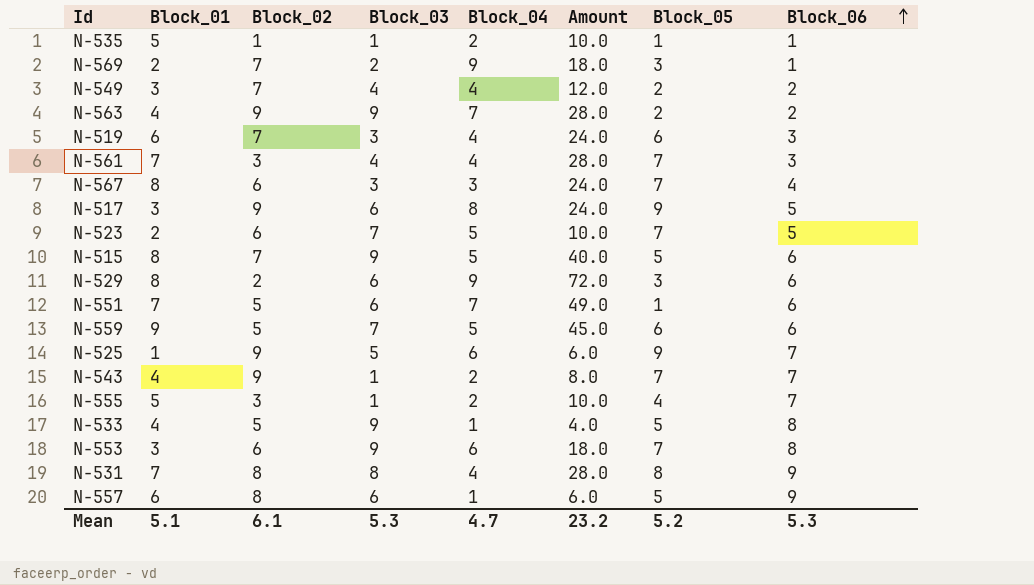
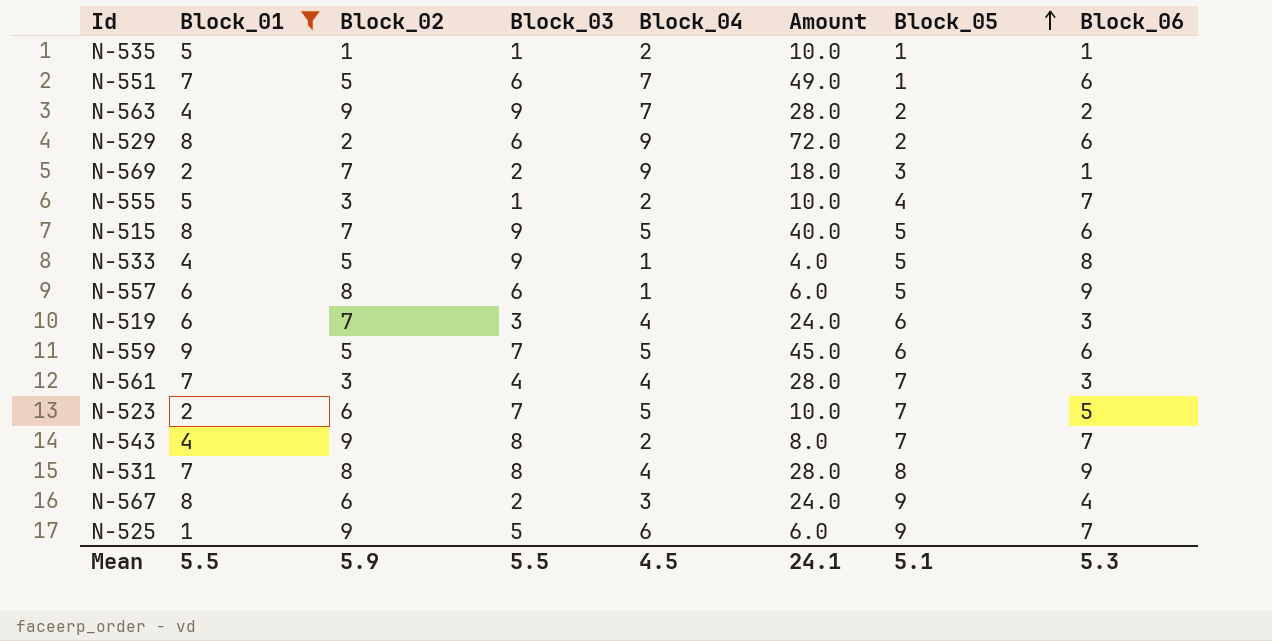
filter: none -> Block_01 != 3
row order: Block_06 ascending -> Block_05 ascending
N-529 | Block_05: 3 -> 2
N-543 | Block_03: 1 -> 8
N-567 | Block_03: 3 -> 2
N-567 | Block_05: 7 -> 9
Mean | Block_01: 5.1 -> 5.5
Mean | Block_02: 6.1 -> 5.9
Mean | Block_03: 5.3 -> 5.5
Mean | Block_04: 4.7 -> 4.5
Mean | Amount: 23.2 -> 24.1
Mean | Block_05: 5.2 -> 5.1

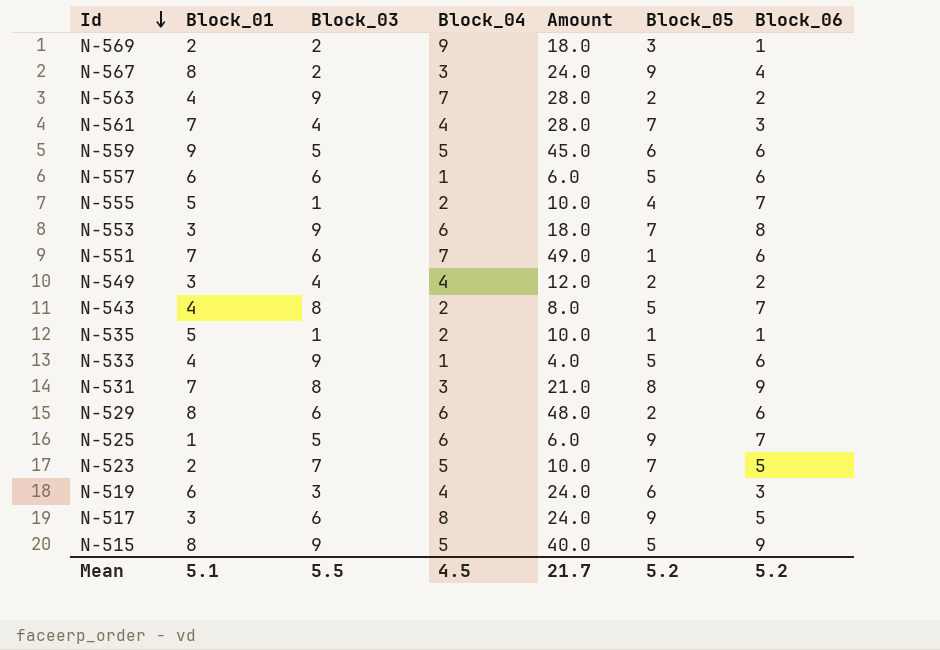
filter: Block_01 != 3 -> none
row order: Block_05 ascending -> Id descending
column Block_02 | position: 3 -> none
N-559 | Block_03: 7 -> 5
N-557 | Block_06: 9 -> 6
N-543 | Block_05: 7 -> 5
N-533 | Block_06: 8 -> 6
N-531 | Block_04: 4 -> 3
N-531 | Amount: 28.0 -> 21.0
N-529 | Block_04: 9 -> 6
N-529 | Amount: 72.0 -> 48.0
N-515 | Block_06: 6 -> 9
Mean | Block_01: 5.5 -> 5.1
Mean | Amount: 24.1 -> 21.7
Mean | Block_05: 5.1 -> 5.2
Mean | Block_06: 5.3 -> 5.2

